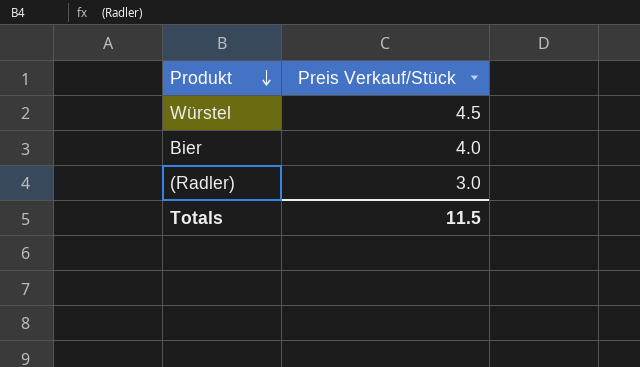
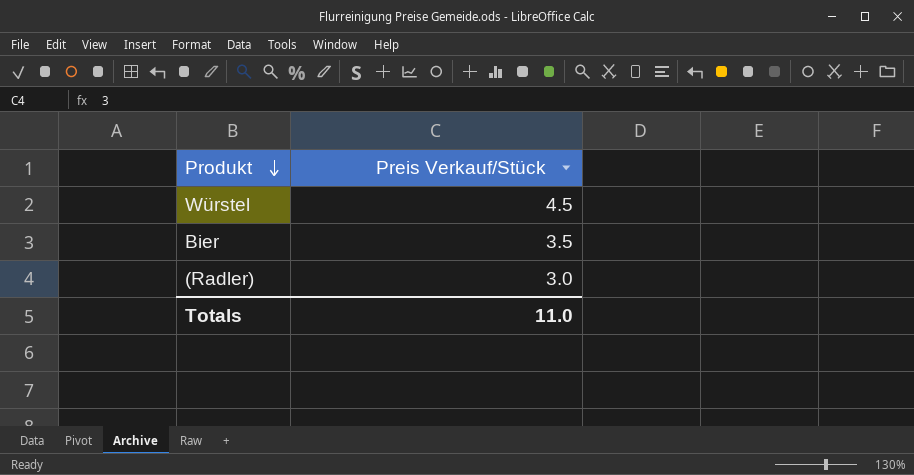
Bier | Preis Verkauf/Stück: 4.0 -> 3.5
Totals | Preis Verkauf/Stück: 11.5 -> 11.0

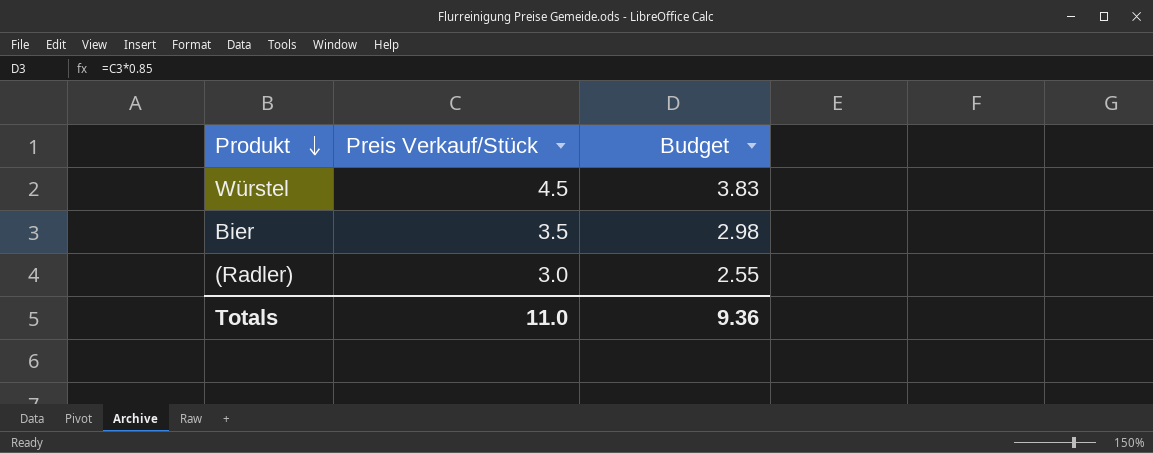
column Budget | formula: none -> [Preis Verkauf/Stück] * 0.85

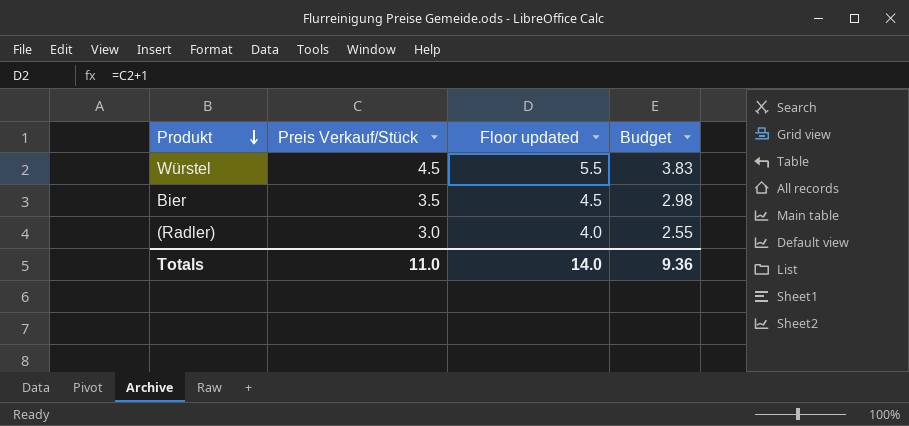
column Floor updated | formula: none -> [Preis Verkauf/Stück] + 1

